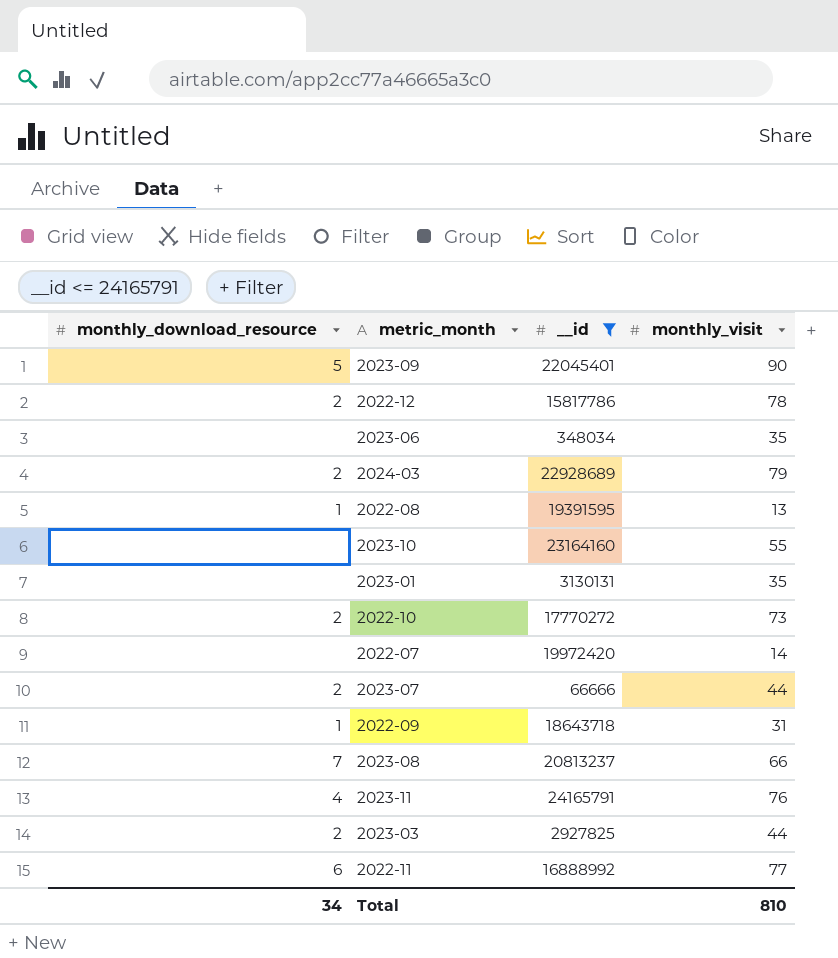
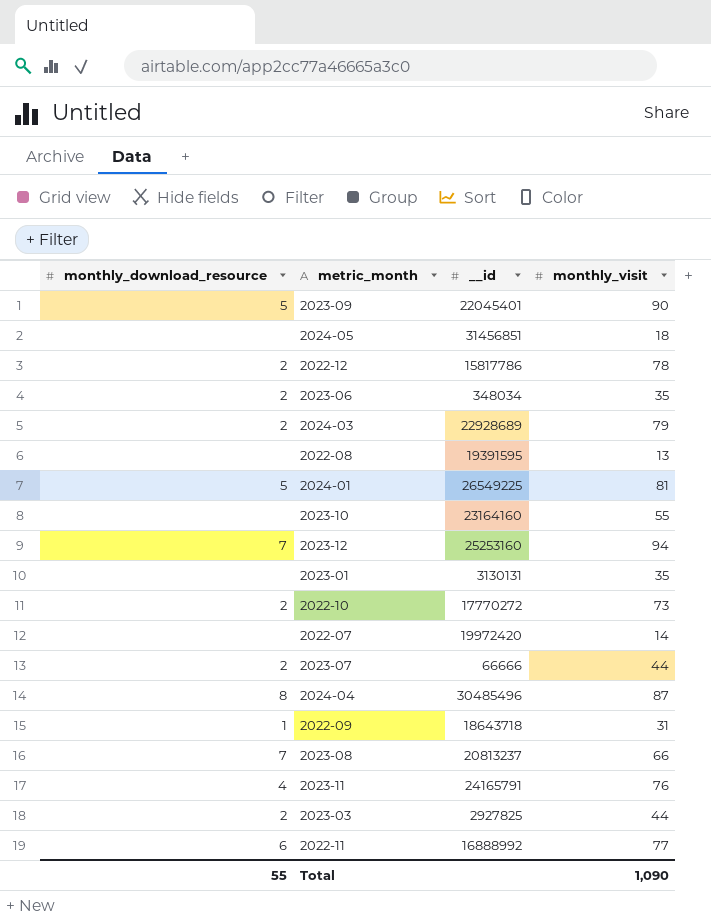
filter: __id <= 24165791 -> none
2023-06 | monthly_download_resource: none -> 2
2022-08 | monthly_download_resource: 1 -> none
Total | monthly_download_resource: 34 -> 55
Total | monthly_visit: 810 -> 1,090

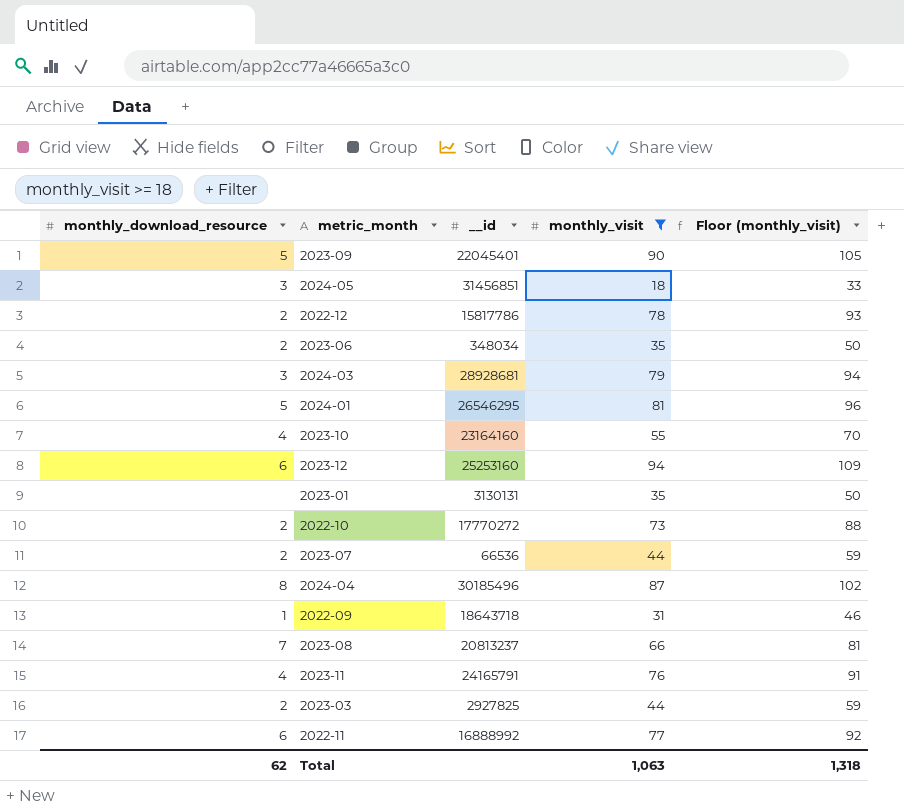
filter: none -> monthly_visit >= 18
column Floor (monthly_visit) | formula: none -> [monthly_visit] + 15
2024-05 | monthly_download_resource: none -> 3
2024-03 | monthly_download_resource: 2 -> 3
2024-03 | __id: 22928689 -> 28928681
2024-01 | __id: 26549225 -> 26546295
2023-10 | monthly_download_resource: none -> 4
2023-12 | monthly_download_resource: 7 -> 6
2023-07 | __id: 66666 -> 66536
2024-04 | __id: 30485496 -> 30185496
Total | monthly_download_resource: 55 -> 62
Total | monthly_visit: 1,090 -> 1,063

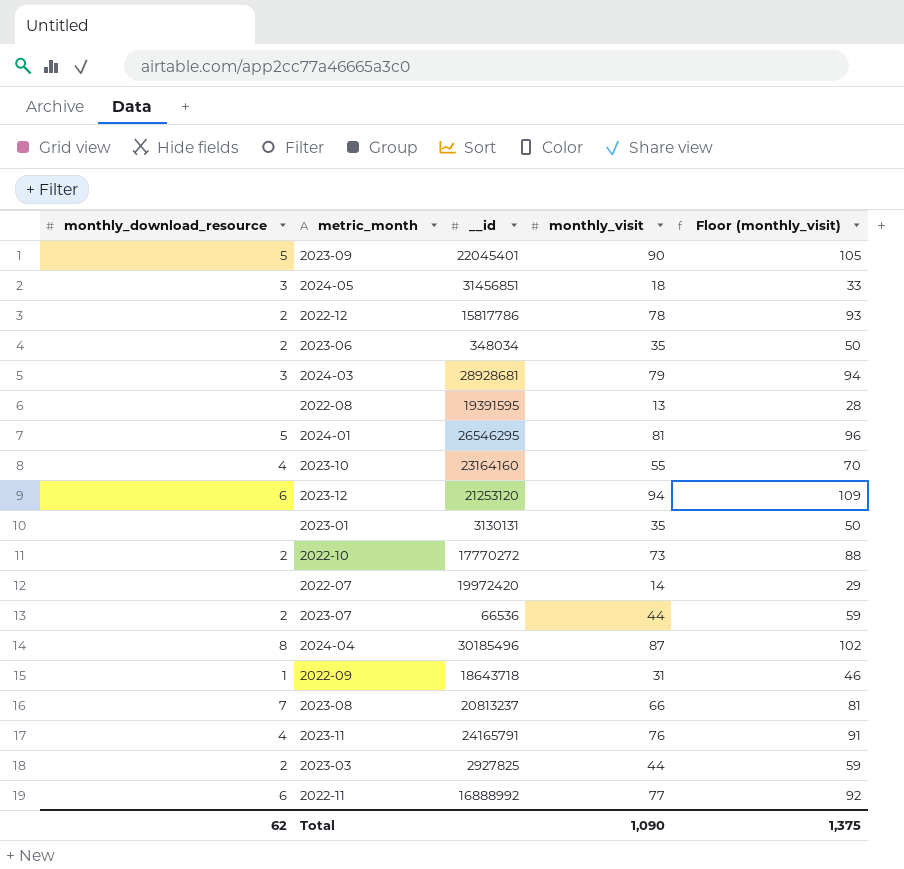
filter: monthly_visit >= 18 -> none
2023-12 | __id: 25253160 -> 21253120
Total | monthly_visit: 1,063 -> 1,090
Total | Floor (monthly_visit): 1,318 -> 1,375

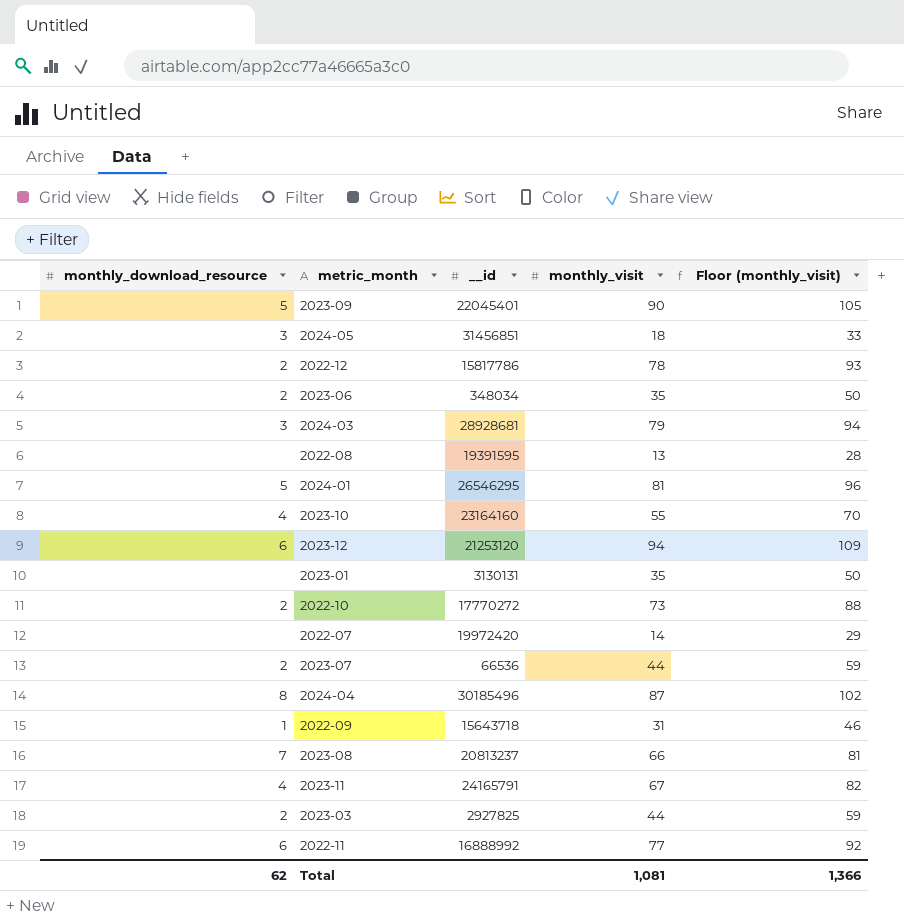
2022-09 | __id: 18643718 -> 15643718
2023-11 | monthly_visit: 76 -> 67
2023-11 | Floor (monthly_visit): 91 -> 82
Total | monthly_visit: 1,090 -> 1,081
Total | Floor (monthly_visit): 1,375 -> 1,366

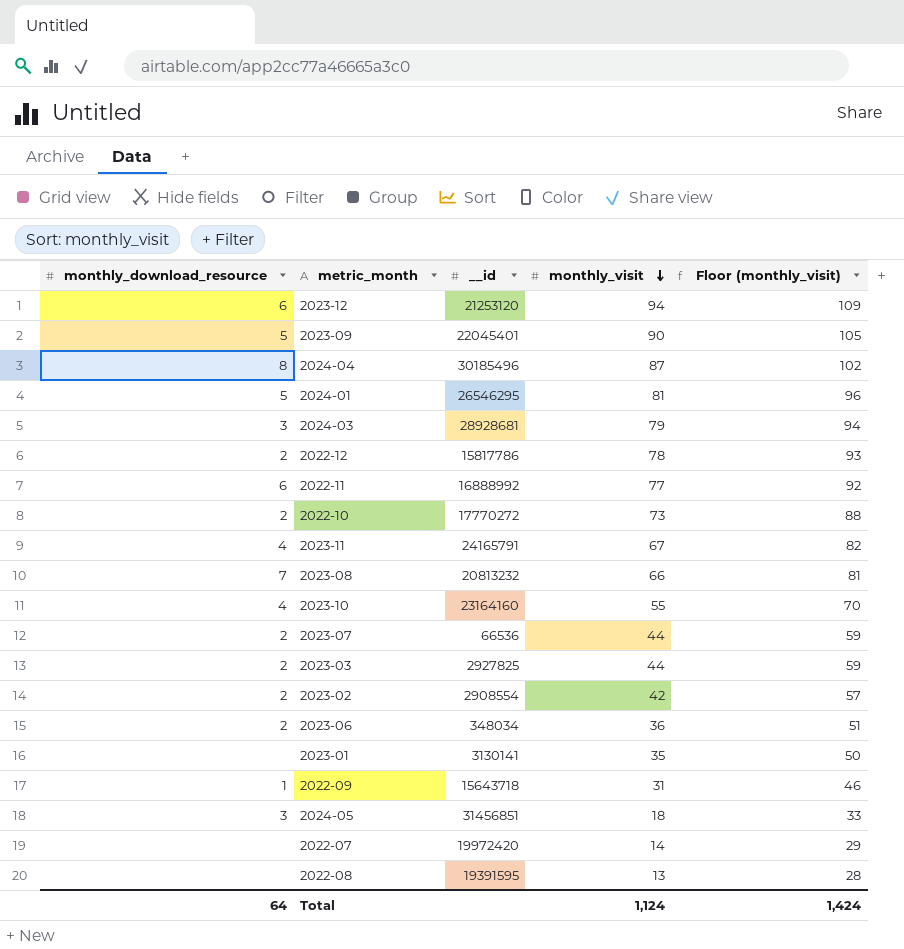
row order: none -> monthly_visit descending
2023-08 | __id: 20813237 -> 20813232
row 2023-02: none -> 2 | 2908554 | 42 | 57
2023-06 | monthly_visit: 35 -> 36
2023-06 | Floor (monthly_visit): 50 -> 51
2023-01 | __id: 3130131 -> 3130141
Total | monthly_download_resource: 62 -> 64
Total | monthly_visit: 1,081 -> 1,124
Total | Floor (monthly_visit): 1,366 -> 1,424

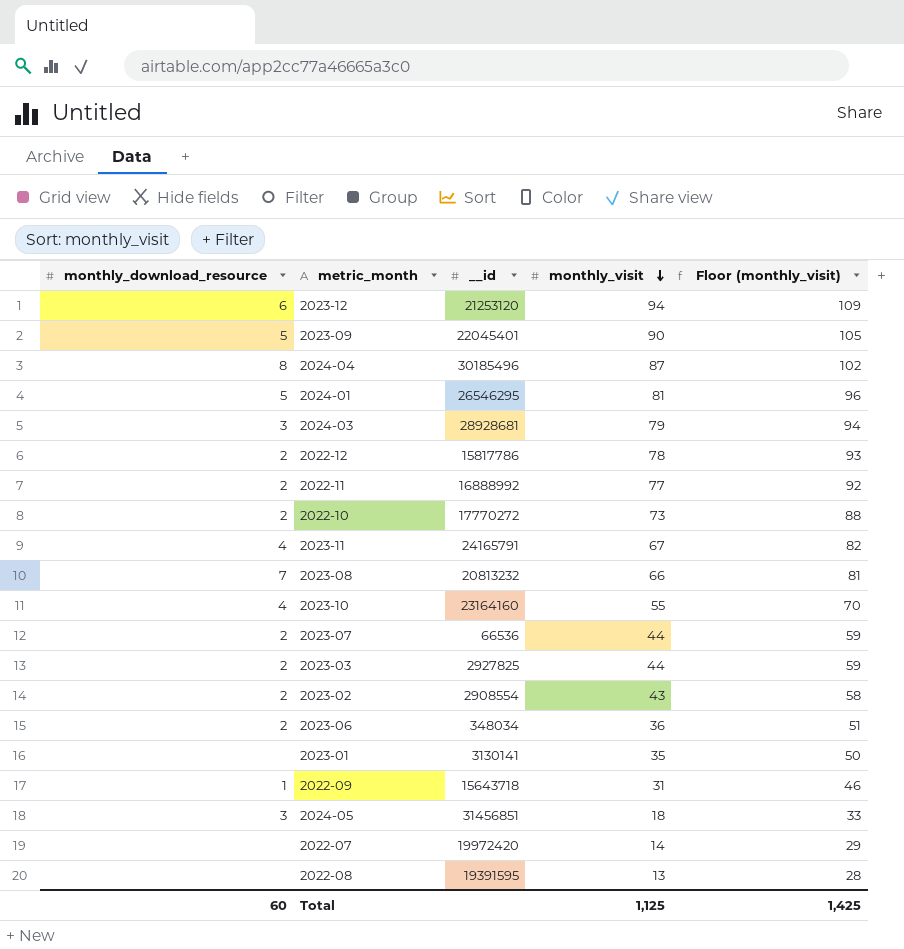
2022-11 | monthly_download_resource: 6 -> 2
2023-02 | monthly_visit: 42 -> 43
2023-02 | Floor (monthly_visit): 57 -> 58
Total | monthly_download_resource: 64 -> 60
Total | monthly_visit: 1,124 -> 1,125
Total | Floor (monthly_visit): 1,424 -> 1,425

